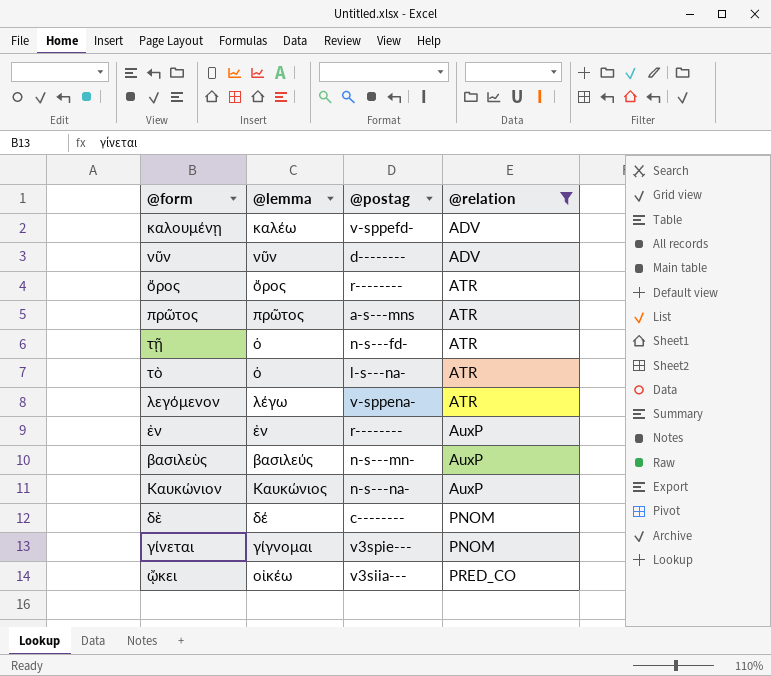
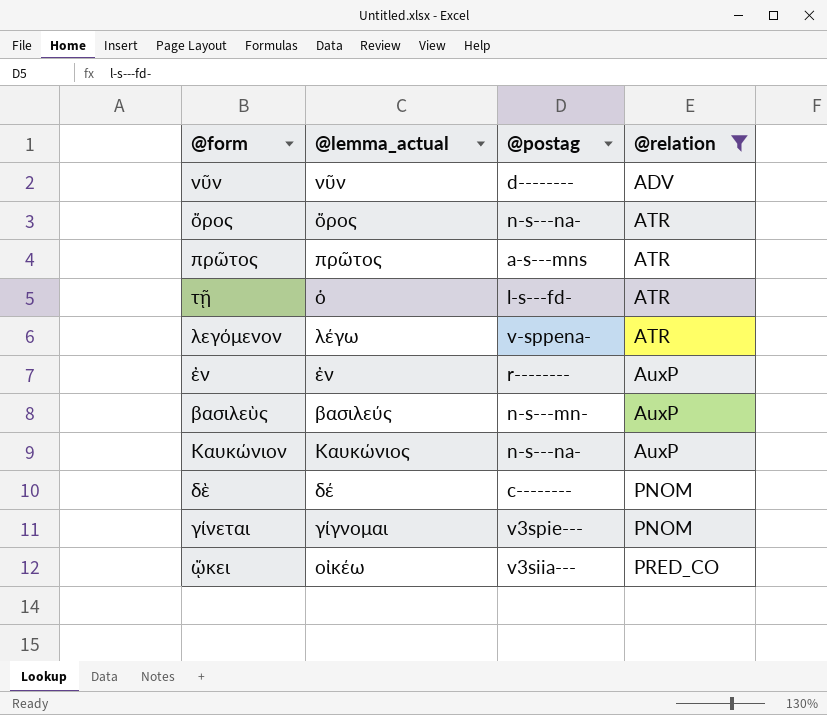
column name: @lemma -> @lemma_actual
row καλουμένῃ: καλέω | v-sppefd- | ADV -> none
row τὸ: ὁ | l-s---na- | ATR -> none
ὄρος | @postag: r-------- -> n-s---na-
τῇ | @postag: n-s---fd- -> l-s---fd-

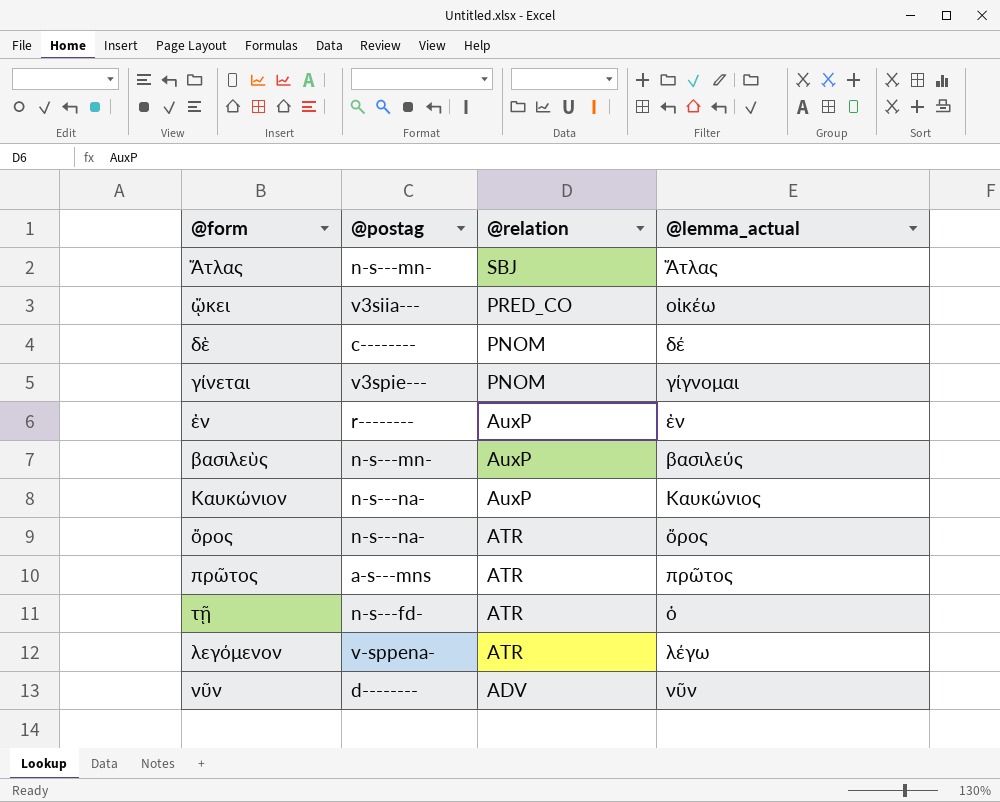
filter: @relation != SBJ -> none
row order: @relation ascending -> @relation descending
column @lemma_actual | position: 2 -> 4
τῇ | @postag: l-s---fd- -> n-s---fd-

